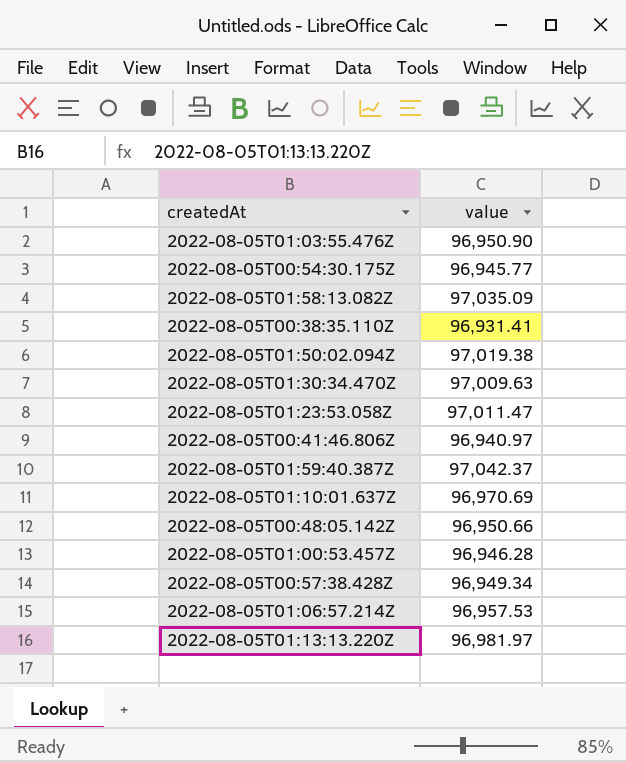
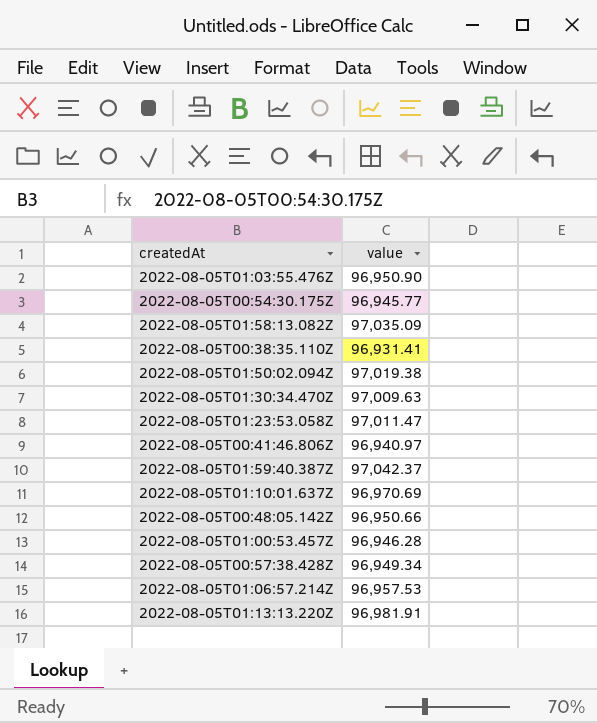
2022-08-05T01:13:13.220Z | value: 96,981.97 -> 96,981.91

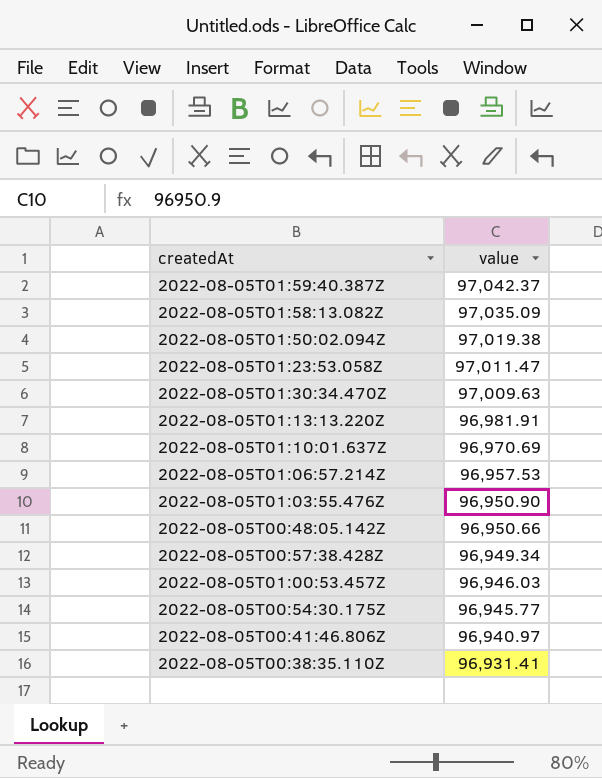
row order: none -> value descending
2022-08-05T01:00:53.457Z | value: 96,946.28 -> 96,946.03

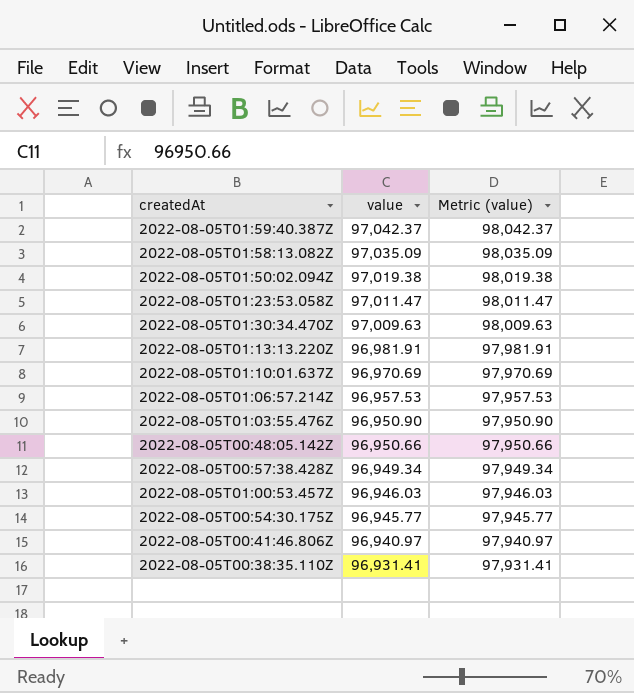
column Metric (value) | formula: none -> [value] + 1000

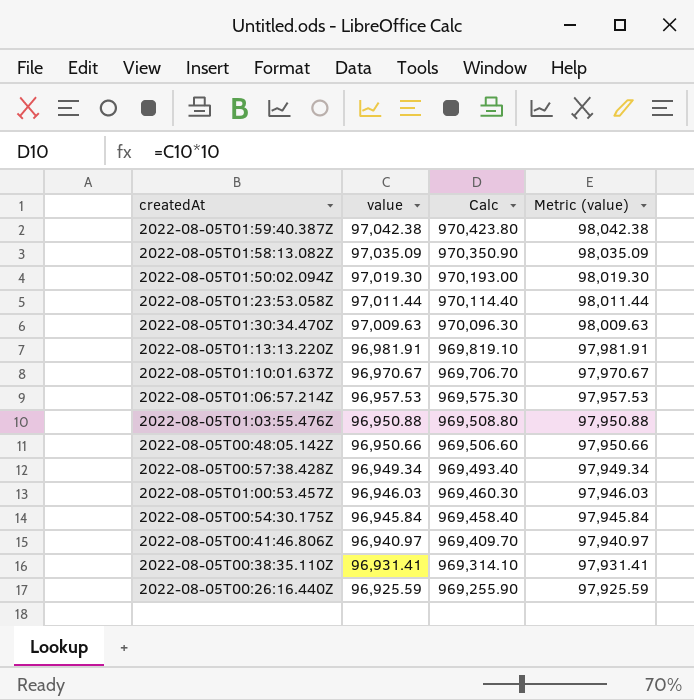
column Calc | formula: none -> [value] * 10
2022-08-05T01:59:40.387Z | value: 97,042.37 -> 97,042.38
2022-08-05T01:59:40.387Z | Metric (value): 98,042.37 -> 98,042.38
2022-08-05T01:50:02.094Z | value: 97,019.38 -> 97,019.30
2022-08-05T01:50:02.094Z | Metric (value): 98,019.38 -> 98,019.30
2022-08-05T01:23:53.058Z | value: 97,011.47 -> 97,011.44
2022-08-05T01:23:53.058Z | Metric (value): 98,011.47 -> 98,011.44
2022-08-05T01:10:01.637Z | value: 96,970.69 -> 96,970.67
2022-08-05T01:10:01.637Z | Metric (value): 97,970.69 -> 97,970.67
2022-08-05T01:03:55.476Z | value: 96,950.90 -> 96,950.88
2022-08-05T01:03:55.476Z | Metric (value): 97,950.90 -> 97,950.88
2022-08-05T00:54:30.175Z | value: 96,945.77 -> 96,945.84
2022-08-05T00:54:30.175Z | Metric (value): 97,945.77 -> 97,945.84
row 2022-08-05T00:26:16.440Z: none -> 96,925.59 | 969,255.90 | 97,925.59

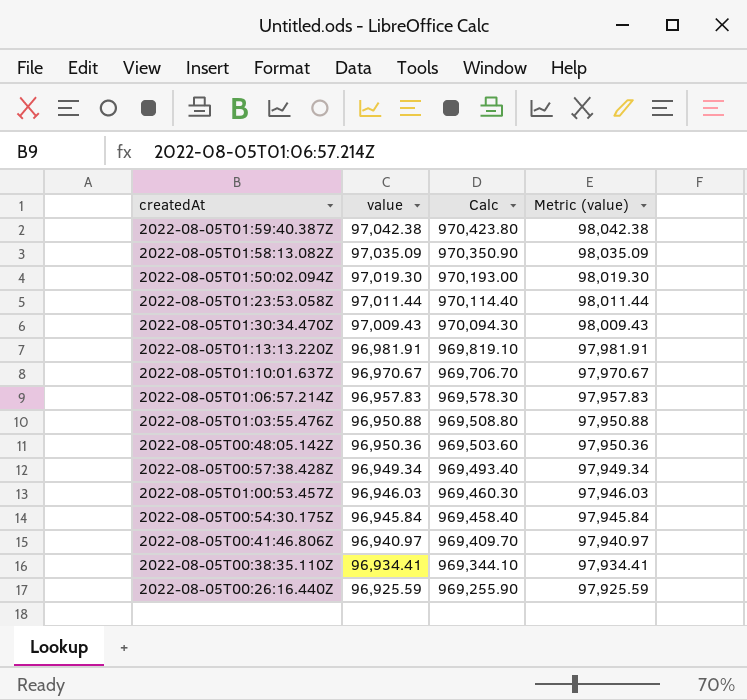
2022-08-05T01:30:34.470Z | value: 97,009.63 -> 97,009.43
2022-08-05T01:30:34.470Z | Calc: 970,096.30 -> 970,094.30
2022-08-05T01:30:34.470Z | Metric (value): 98,009.63 -> 98,009.43
2022-08-05T01:06:57.214Z | value: 96,957.53 -> 96,957.83
2022-08-05T01:06:57.214Z | Calc: 969,575.30 -> 969,578.30
2022-08-05T01:06:57.214Z | Metric (value): 97,957.53 -> 97,957.83
2022-08-05T00:48:05.142Z | value: 96,950.66 -> 96,950.36
2022-08-05T00:48:05.142Z | Calc: 969,506.60 -> 969,503.60
2022-08-05T00:48:05.142Z | Metric (value): 97,950.66 -> 97,950.36
2022-08-05T00:38:35.110Z | value: 96,931.41 -> 96,934.41
2022-08-05T00:38:35.110Z | Calc: 969,314.10 -> 969,344.10
2022-08-05T00:38:35.110Z | Metric (value): 97,931.41 -> 97,934.41

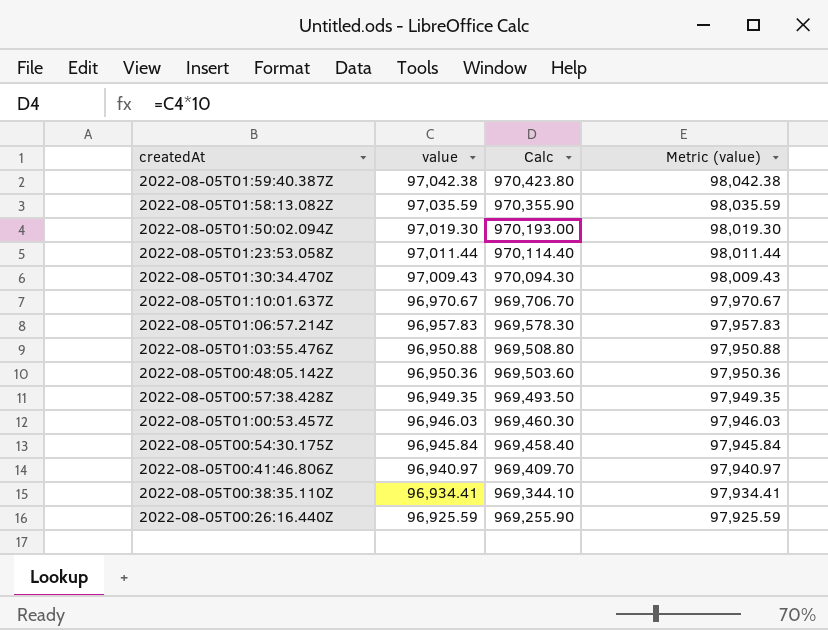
row 2022-08-05T01:13:13.220Z: 96,981.91 | 969,819.10 | 97,981.91 -> none
2022-08-05T01:58:13.082Z | value: 97,035.09 -> 97,035.59
2022-08-05T01:58:13.082Z | Calc: 970,350.90 -> 970,355.90
2022-08-05T01:58:13.082Z | Metric (value): 98,035.09 -> 98,035.59
2022-08-05T00:57:38.428Z | value: 96,949.34 -> 96,949.35
2022-08-05T00:57:38.428Z | Calc: 969,493.40 -> 969,493.50
2022-08-05T00:57:38.428Z | Metric (value): 97,949.34 -> 97,949.35

